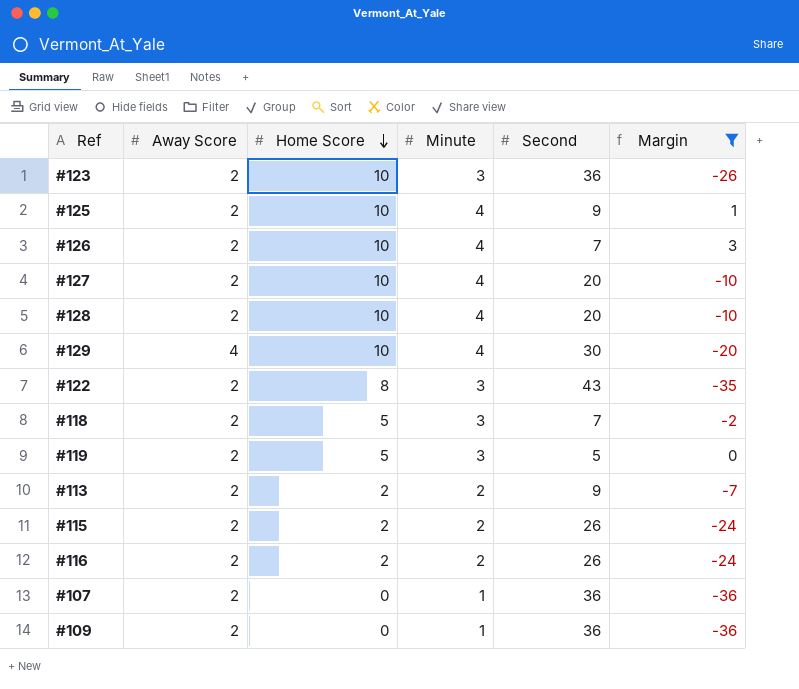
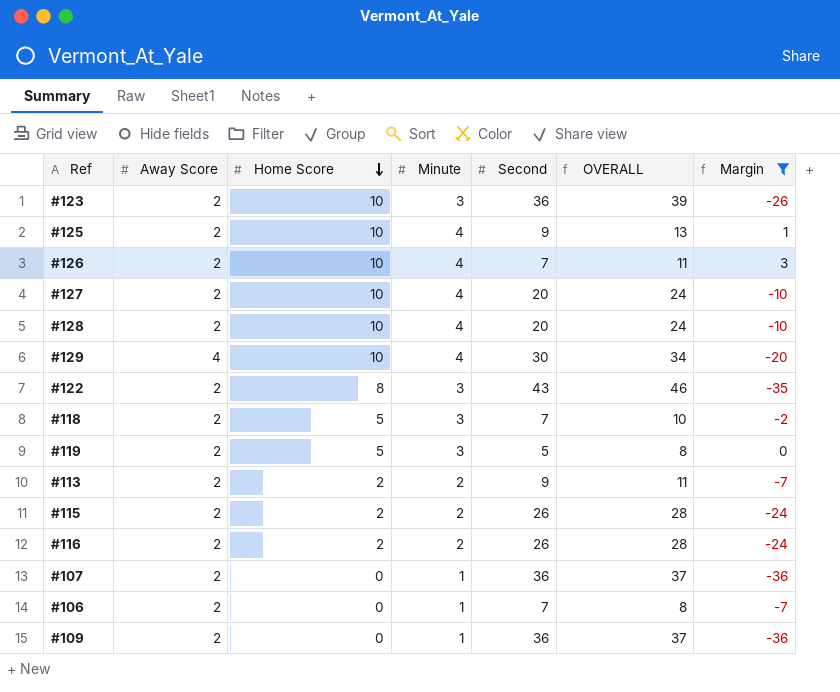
column OVERALL | formula: none -> [Minute] + [Second]
row #106: none -> 2 | 0 | 1 | 7 | 8 | -7

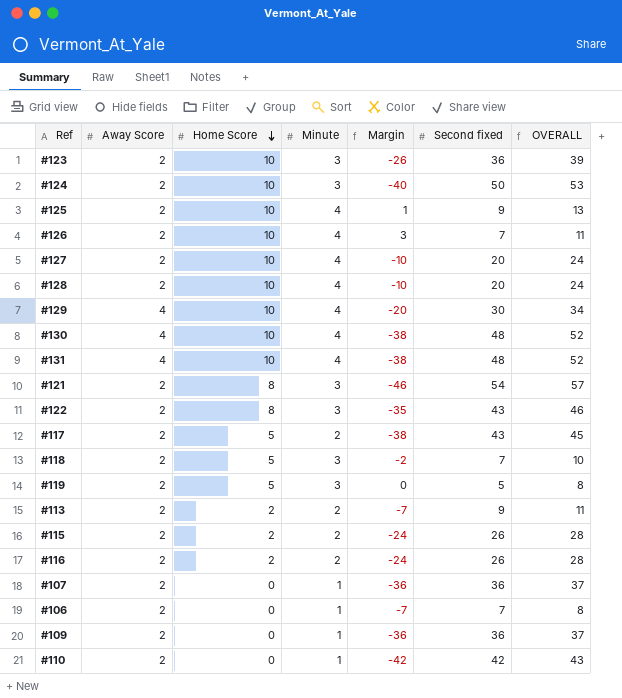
filter: Margin >= -36 -> none
column Margin | position: 7 -> 5
column name: Second -> Second fixed

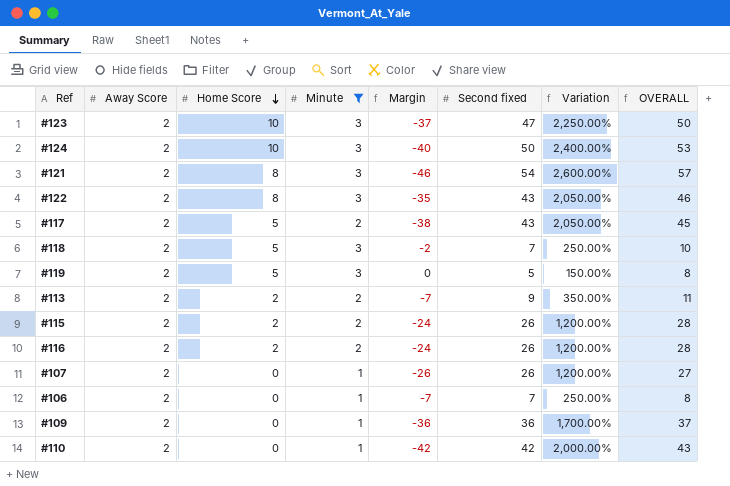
filter: none -> Minute != 4
column Variation | formula: none -> ([Second fixed] - [Away Score]) / [Away Score]
#123 | Margin: -26 -> -37
#123 | Second fixed: 36 -> 47
#123 | OVERALL: 39 -> 50
#107 | Margin: -36 -> -26
#107 | Second fixed: 36 -> 26
#107 | OVERALL: 37 -> 27

